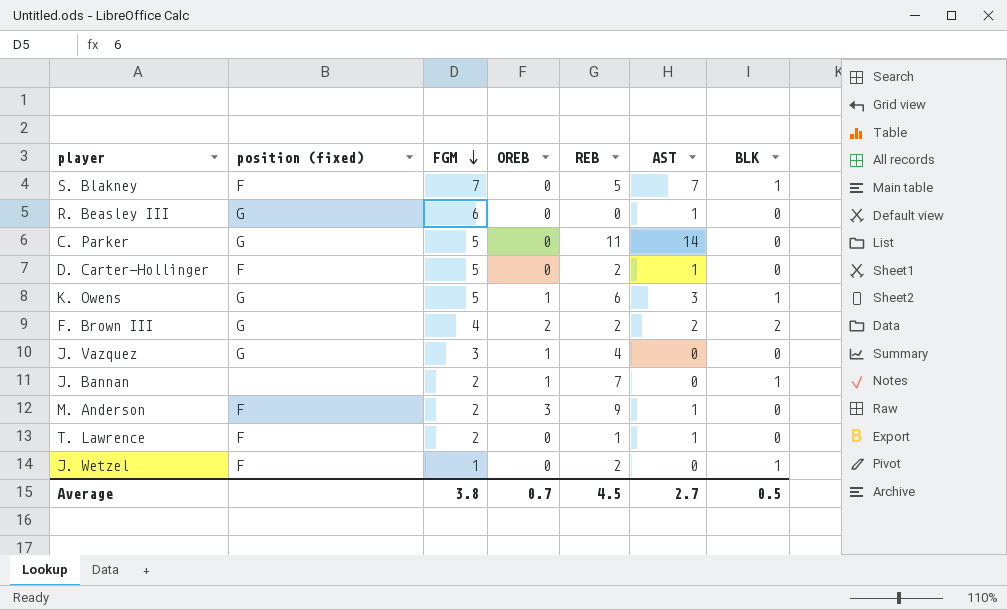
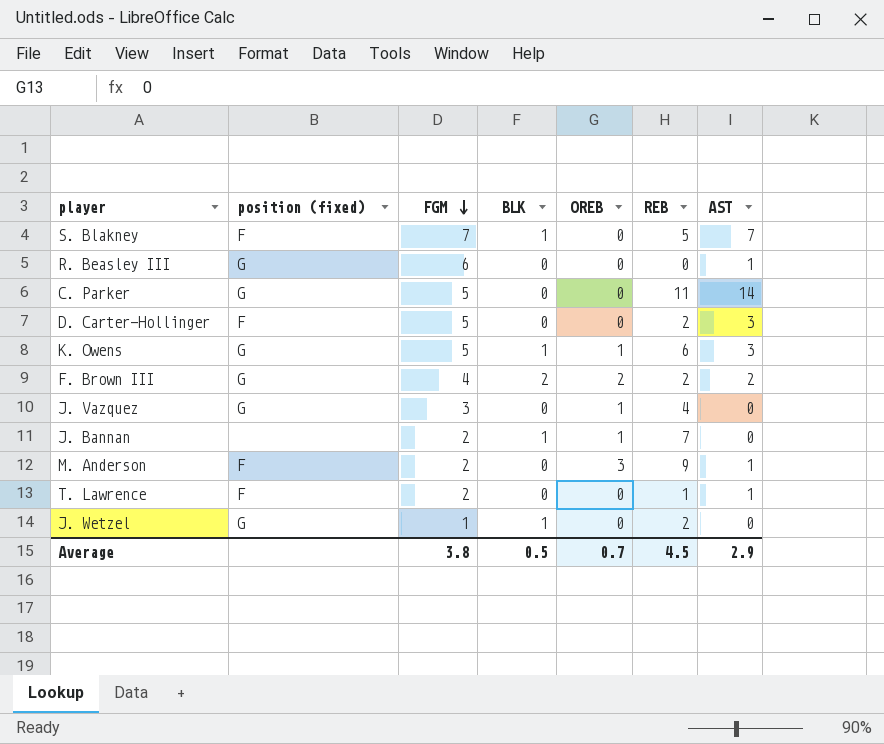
column BLK | position: 7 -> 4
D. Carter-Hollinger | AST: 1 -> 3
J. Wetzel | position (fixed): F -> G
Average | AST: 2.7 -> 2.9

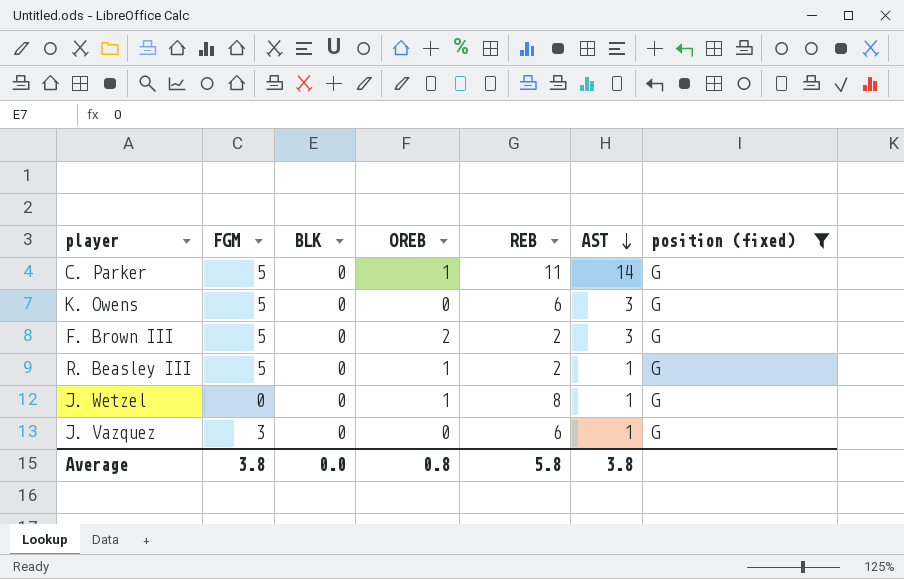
filter: none -> position (fixed) = G
row order: FGM descending -> AST descending
column position (fixed) | position: 2 -> 7
C. Parker | OREB: 0 -> 1
K. Owens | BLK: 1 -> 0
K. Owens | OREB: 1 -> 0
F. Brown III | FGM: 4 -> 5
F. Brown III | BLK: 2 -> 0
F. Brown III | AST: 2 -> 3
R. Beasley III | FGM: 6 -> 5
R. Beasley III | OREB: 0 -> 1
R. Beasley III | REB: 0 -> 2
J. Wetzel | FGM: 1 -> 0
J. Wetzel | BLK: 1 -> 0
J. Wetzel | OREB: 0 -> 1
J. Wetzel | REB: 2 -> 8
J. Wetzel | AST: 0 -> 1
J. Vazquez | OREB: 1 -> 0
J. Vazquez | REB: 4 -> 6
J. Vazquez | AST: 0 -> 1
Average | BLK: 0.5 -> 0.0
Average | OREB: 0.7 -> 0.8
Average | REB: 4.5 -> 5.8
Average | AST: 2.9 -> 3.8

